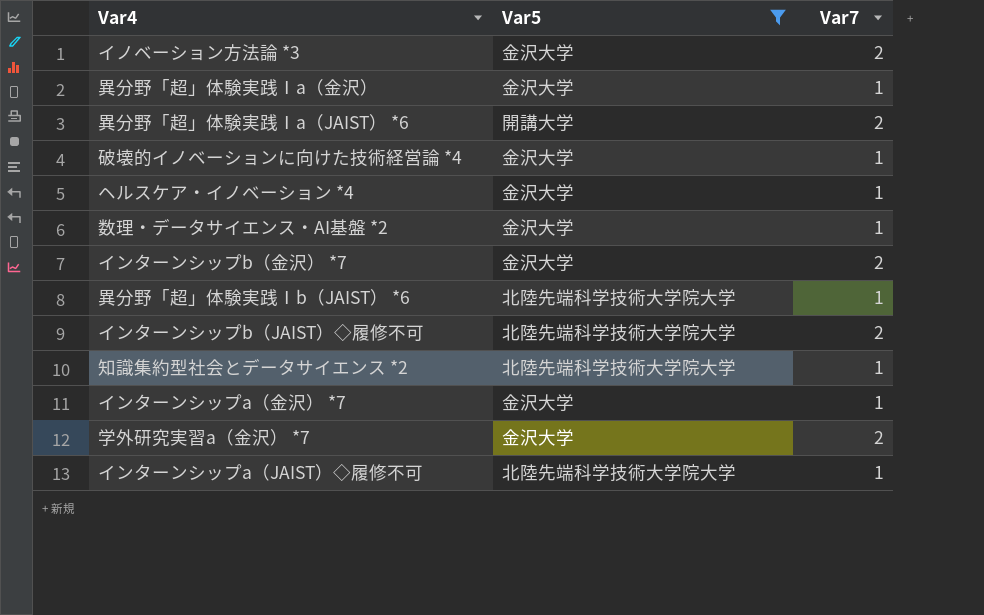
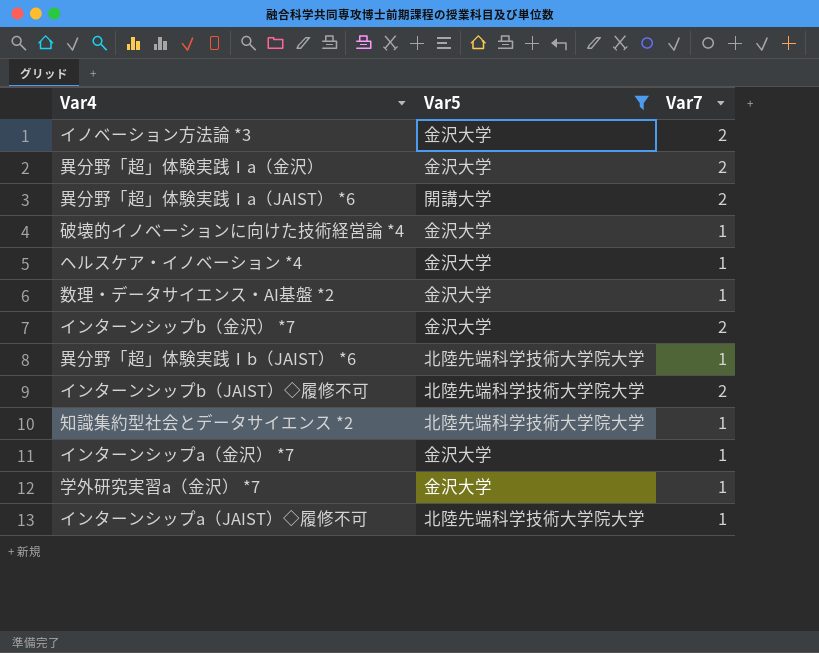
異分野「超」体験実践Ⅰa（金沢） | Var7: 1 -> 2
学外研究実習a（金沢） *7 | Var7: 2 -> 1

